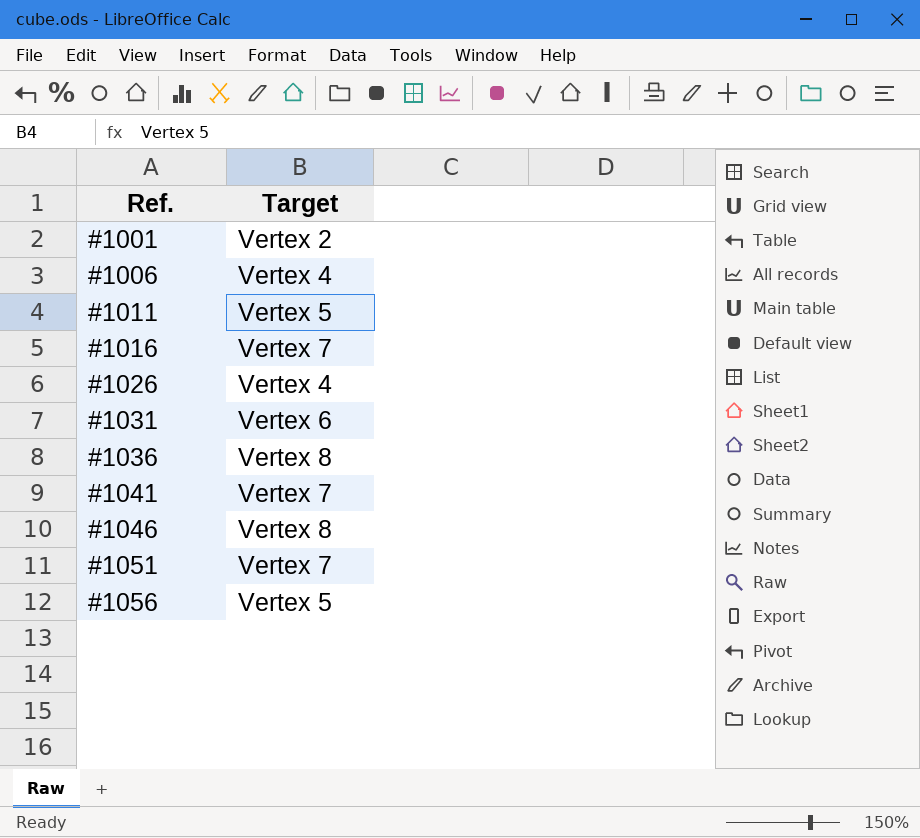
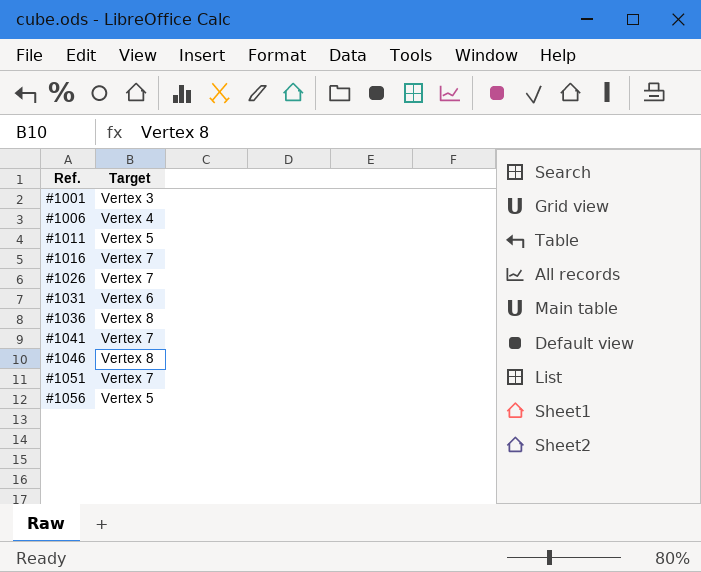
#1001 | Target: Vertex 2 -> Vertex 3
#1026 | Target: Vertex 4 -> Vertex 7

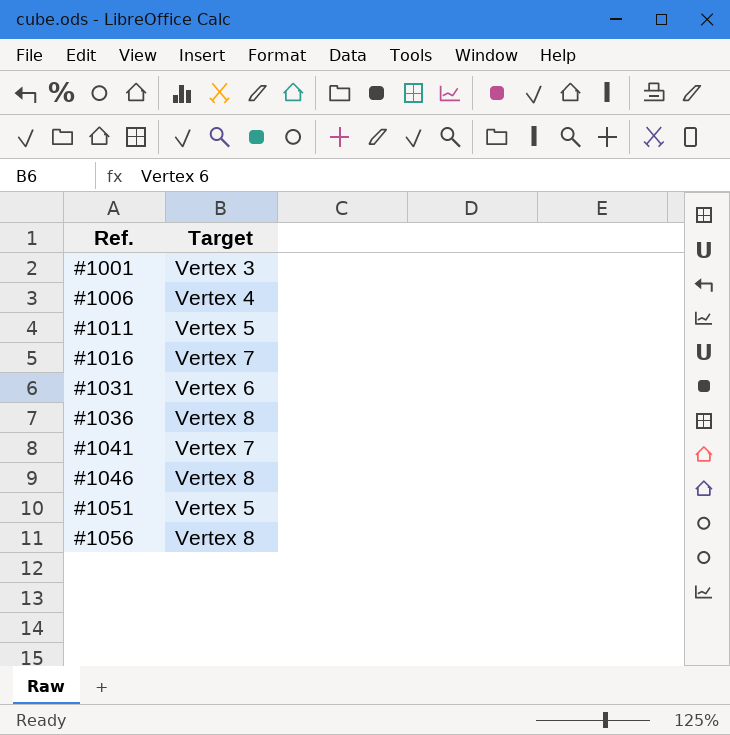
row #1026: Vertex 7 -> none
#1051 | Target: Vertex 7 -> Vertex 5
#1056 | Target: Vertex 5 -> Vertex 8

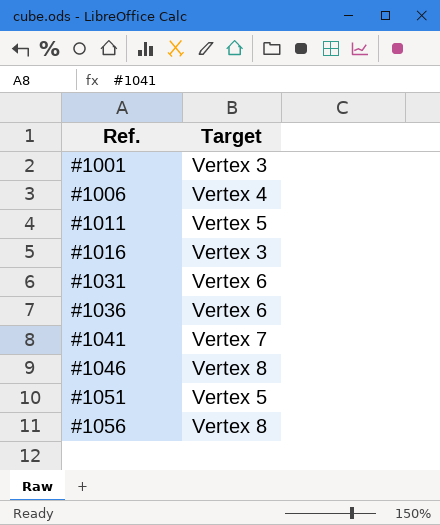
#1016 | Target: Vertex 7 -> Vertex 3
#1036 | Target: Vertex 8 -> Vertex 6

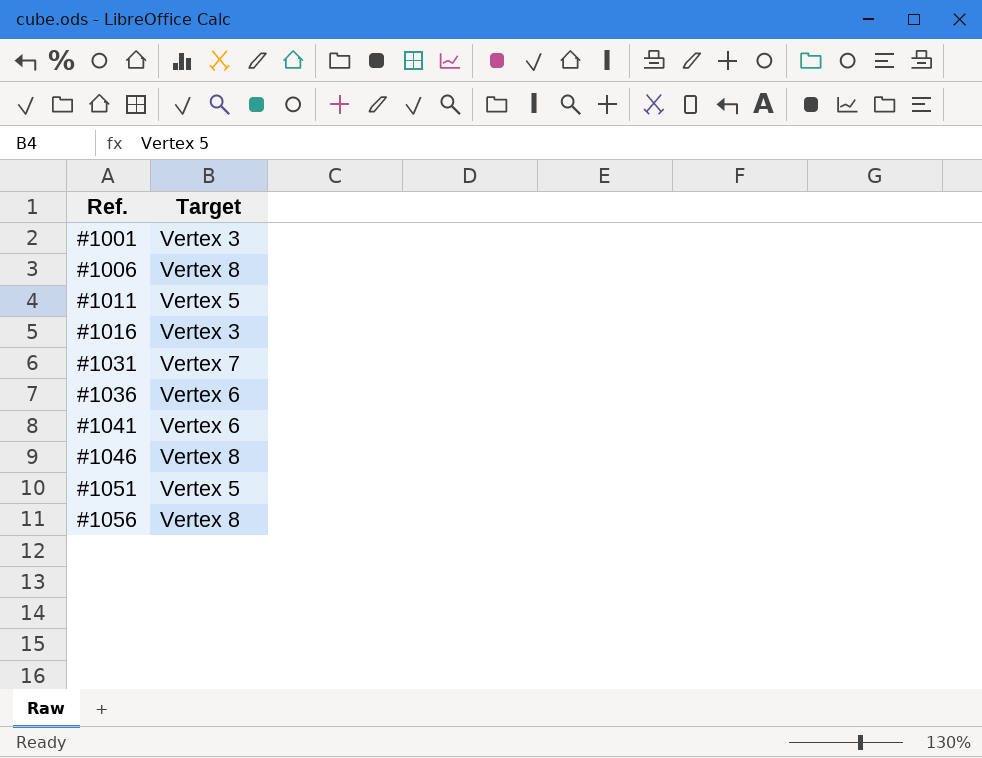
#1006 | Target: Vertex 4 -> Vertex 8
#1031 | Target: Vertex 6 -> Vertex 7
#1041 | Target: Vertex 7 -> Vertex 6

